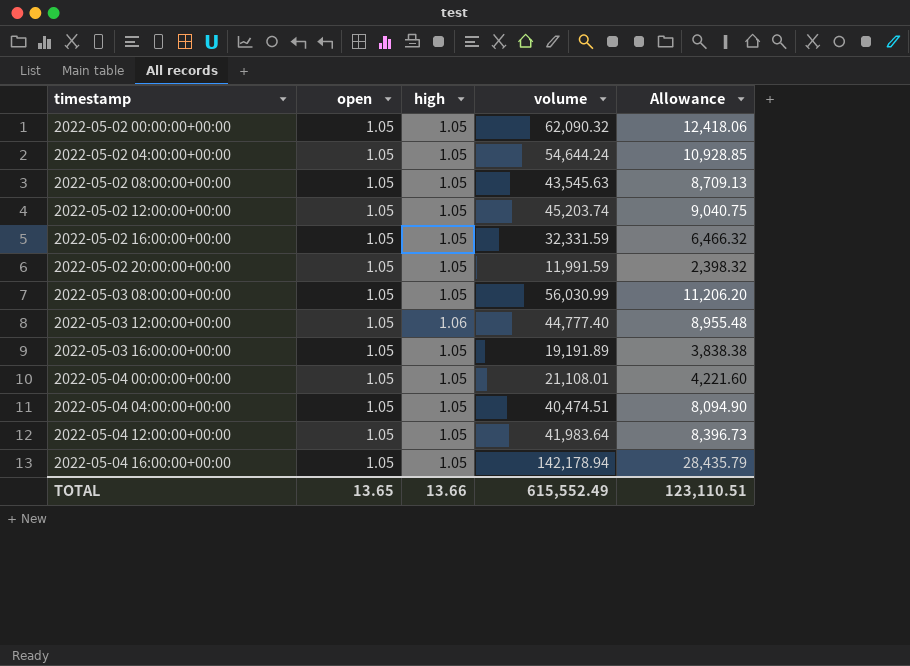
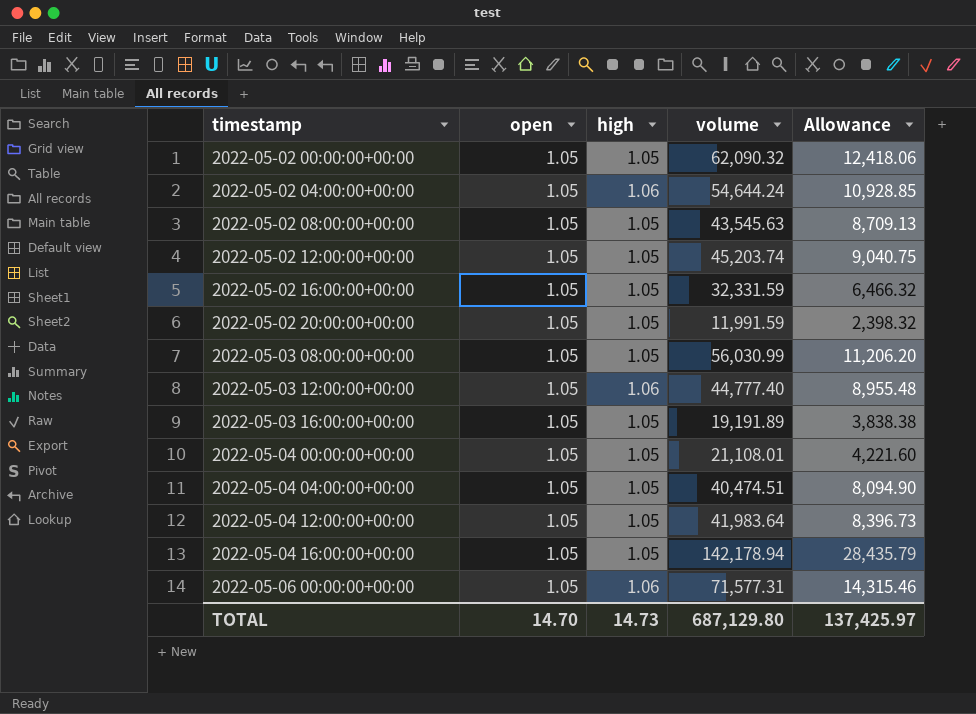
2022-05-02 04:00:00+00:00 | high: 1.05 -> 1.06
row 2022-05-06 00:00:00+00:00: none -> 1.05 | 1.06 | 71,577.31 | 14,315.46
TOTAL | open: 13.65 -> 14.70
TOTAL | high: 13.66 -> 14.73
TOTAL | volume: 615,552.49 -> 687,129.80
TOTAL | Allowance: 123,110.51 -> 137,425.97

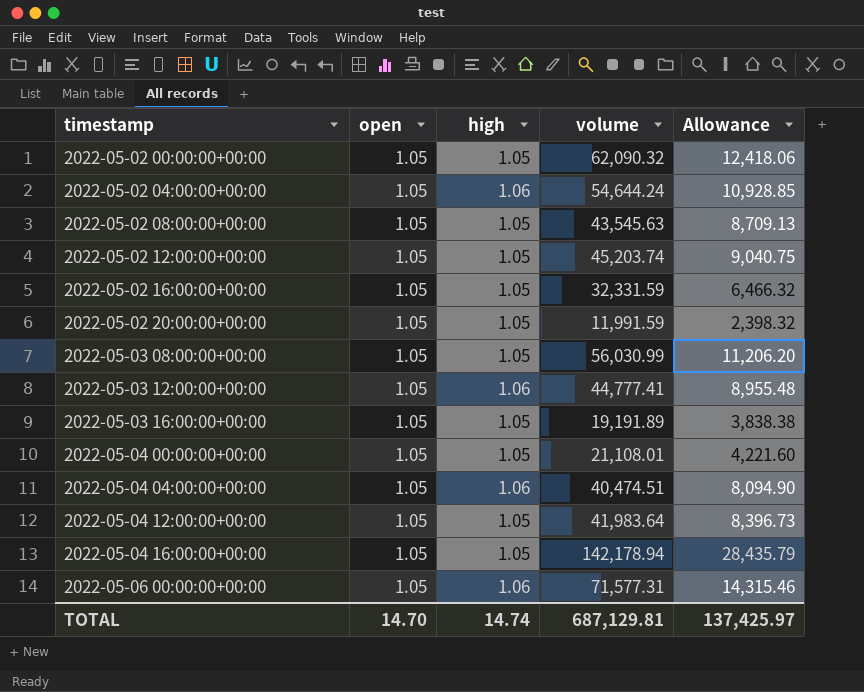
2022-05-03 12:00:00+00:00 | volume: 44,777.40 -> 44,777.41
2022-05-04 04:00:00+00:00 | high: 1.05 -> 1.06
TOTAL | high: 14.73 -> 14.74
TOTAL | volume: 687,129.80 -> 687,129.81

